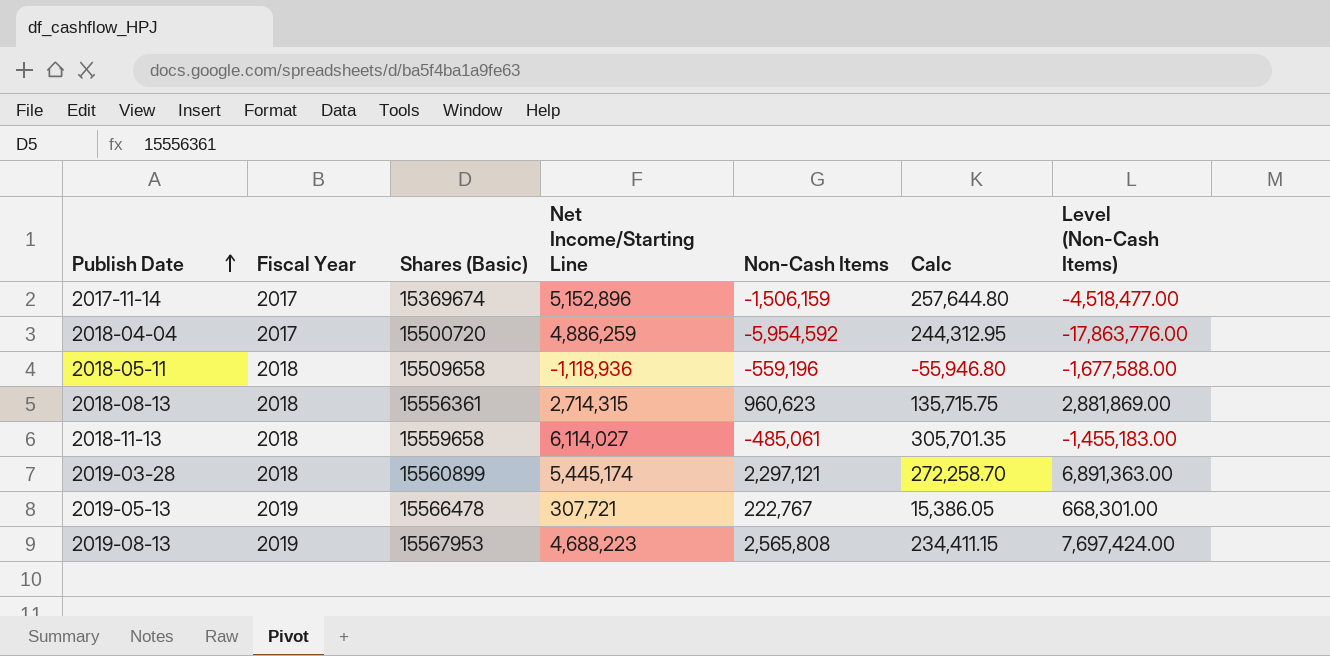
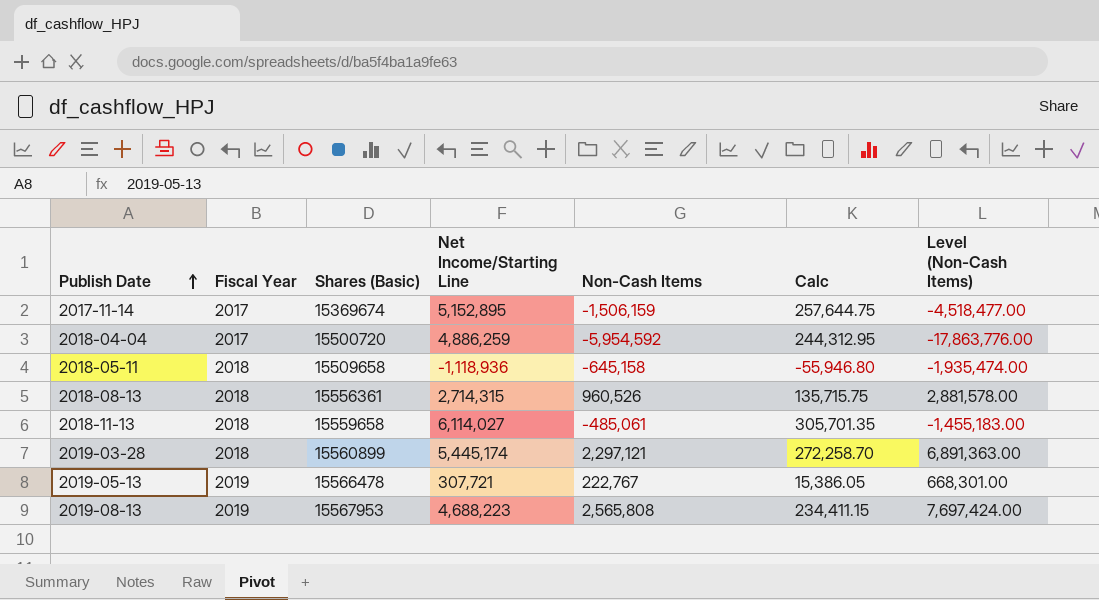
2017-11-14 | Net Income/Starting Line: 5,152,896 -> 5,152,895
2017-11-14 | Calc: 257,644.80 -> 257,644.75
2018-05-11 | Non-Cash Items: -559,196 -> -645,158
2018-05-11 | Level (Non-Cash Items): -1,677,588.00 -> -1,935,474.00
2018-08-13 | Non-Cash Items: 960,623 -> 960,526
2018-08-13 | Level (Non-Cash Items): 2,881,869.00 -> 2,881,578.00

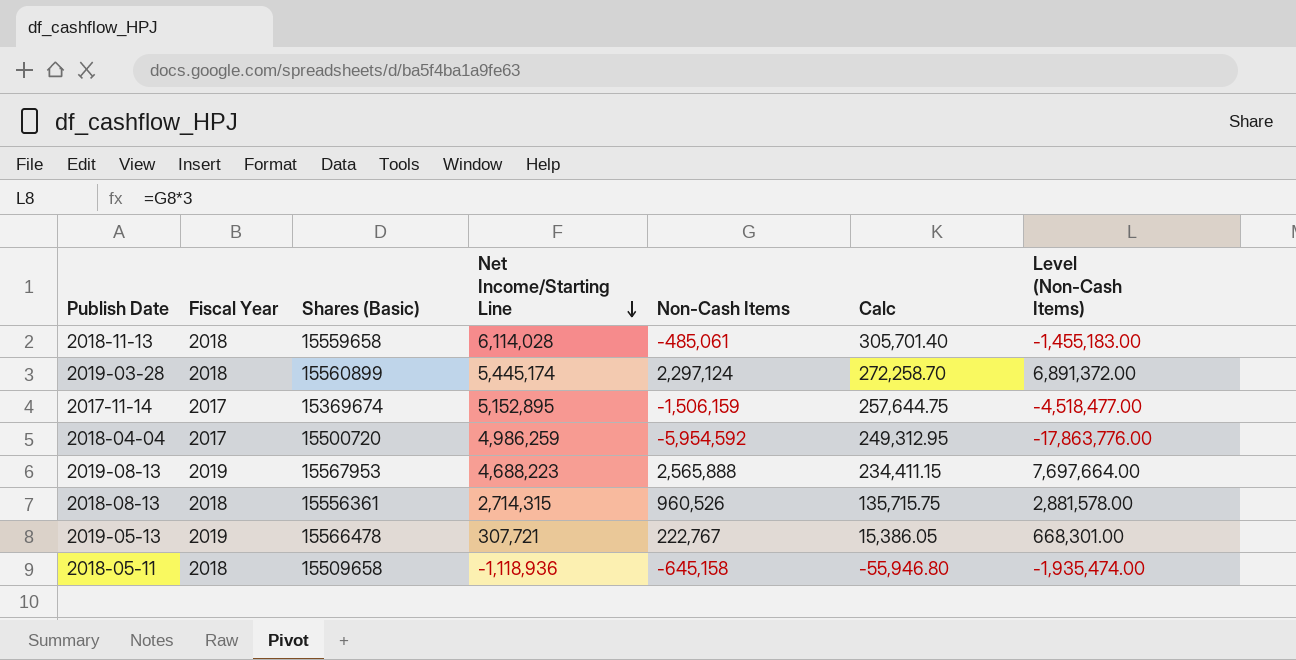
row order: Publish Date ascending -> Net Income/Starting Line descending
2018-11-13 | Net Income/Starting Line: 6,114,027 -> 6,114,028
2018-11-13 | Calc: 305,701.35 -> 305,701.40
2019-03-28 | Non-Cash Items: 2,297,121 -> 2,297,124
2019-03-28 | Level (Non-Cash Items): 6,891,363.00 -> 6,891,372.00
2018-04-04 | Net Income/Starting Line: 4,886,259 -> 4,986,259
2018-04-04 | Calc: 244,312.95 -> 249,312.95
2019-08-13 | Non-Cash Items: 2,565,808 -> 2,565,888
2019-08-13 | Level (Non-Cash Items): 7,697,424.00 -> 7,697,664.00

